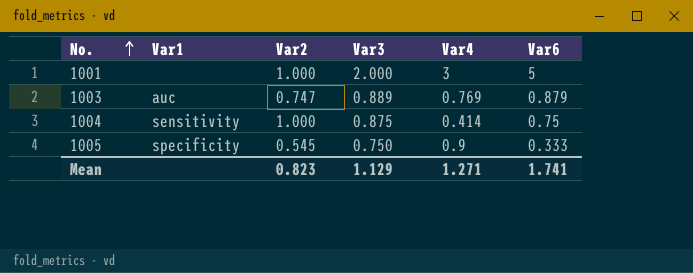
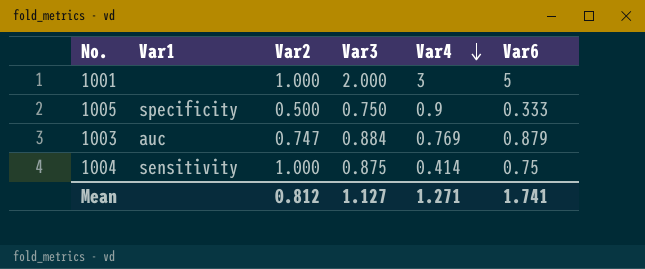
row order: No. ascending -> Var4 descending
1005 | Var2: 0.545 -> 0.500
1003 | Var3: 0.889 -> 0.884
Mean | Var2: 0.823 -> 0.812
Mean | Var3: 1.129 -> 1.127

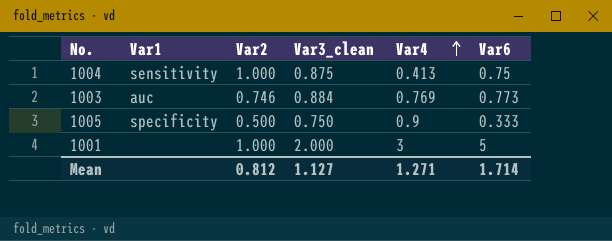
row order: Var4 descending -> Var4 ascending
column name: Var3 -> Var3_clean
1004 | Var4: 0.414 -> 0.413
1003 | Var2: 0.747 -> 0.746
1003 | Var6: 0.879 -> 0.773
Mean | Var6: 1.741 -> 1.714

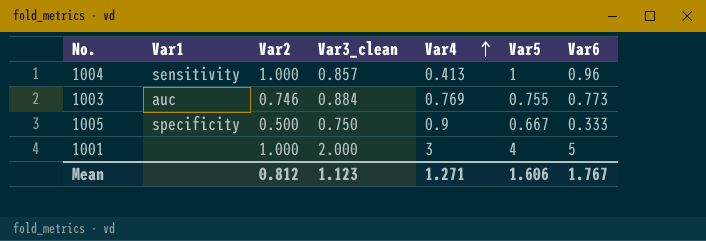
column Var5 | position: none -> 6
1004 | Var3_clean: 0.875 -> 0.857
1004 | Var6: 0.75 -> 0.96
Mean | Var3_clean: 1.127 -> 1.123
Mean | Var6: 1.714 -> 1.767

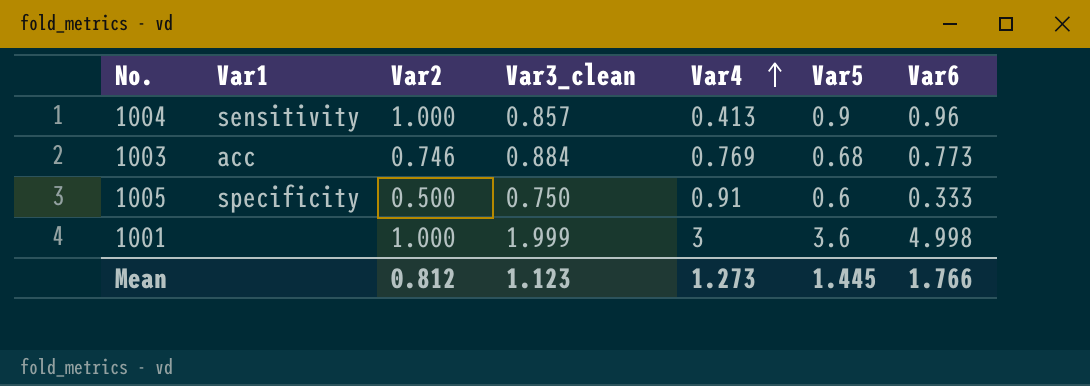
1004 | Var5: 1 -> 0.9
1003 | Var1: auc -> acc
1003 | Var5: 0.755 -> 0.68
1005 | Var4: 0.9 -> 0.91
1005 | Var5: 0.667 -> 0.6
1001 | Var3_clean: 2.000 -> 1.999
1001 | Var5: 4 -> 3.6
1001 | Var6: 5 -> 4.998
Mean | Var4: 1.271 -> 1.273
Mean | Var5: 1.606 -> 1.445
Mean | Var6: 1.767 -> 1.766

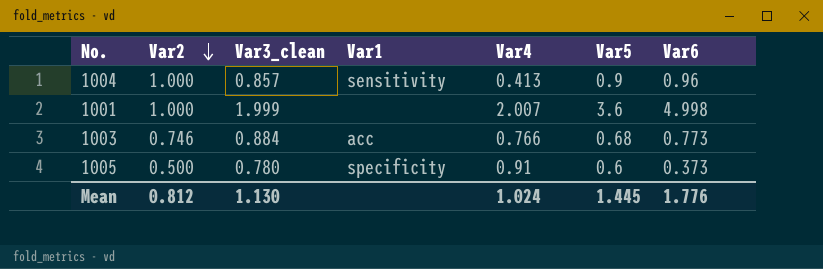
row order: Var4 ascending -> Var2 descending
column Var1 | position: 2 -> 4
1001 | Var4: 3 -> 2.007
1003 | Var4: 0.769 -> 0.766
1005 | Var3_clean: 0.750 -> 0.780
1005 | Var6: 0.333 -> 0.373
Mean | Var3_clean: 1.123 -> 1.130
Mean | Var4: 1.273 -> 1.024
Mean | Var6: 1.766 -> 1.776

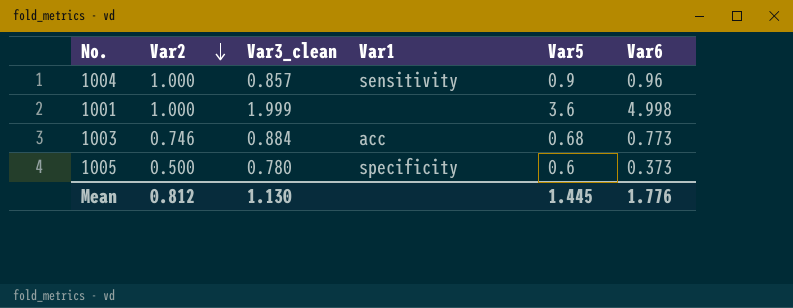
column Var4 | position: 5 -> none

